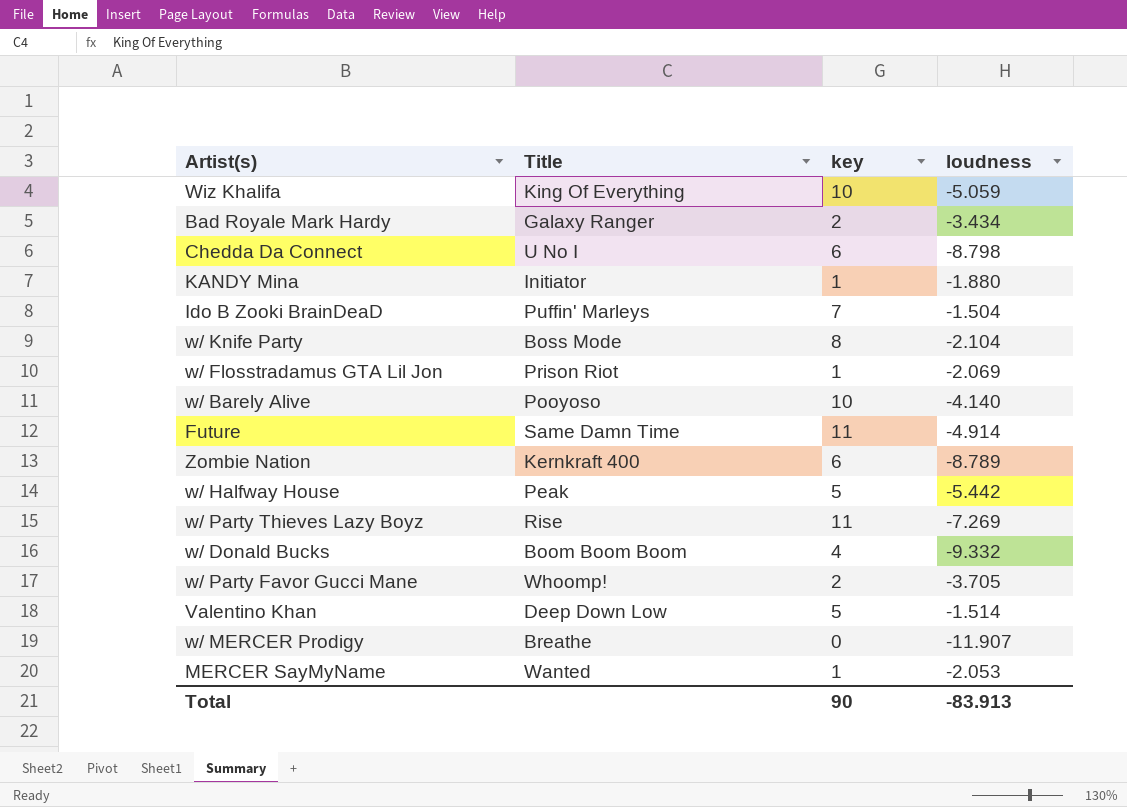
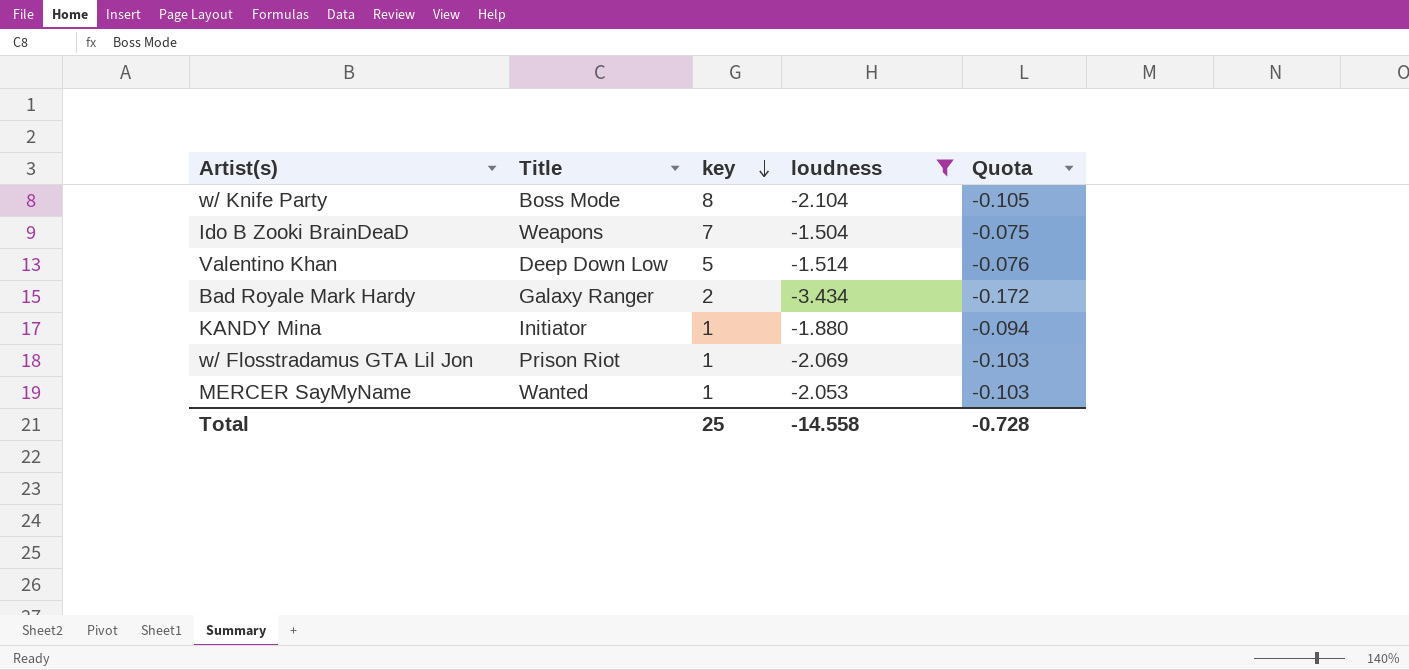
filter: none -> loudness >= -3.434
row order: none -> key descending
column Quota | formula: none -> [loudness] * 0.05
Ido B Zooki BrainDeaD | Title: Puffin' Marleys -> Weapons
Total | key: 90 -> 25
Total | loudness: -83.913 -> -14.558

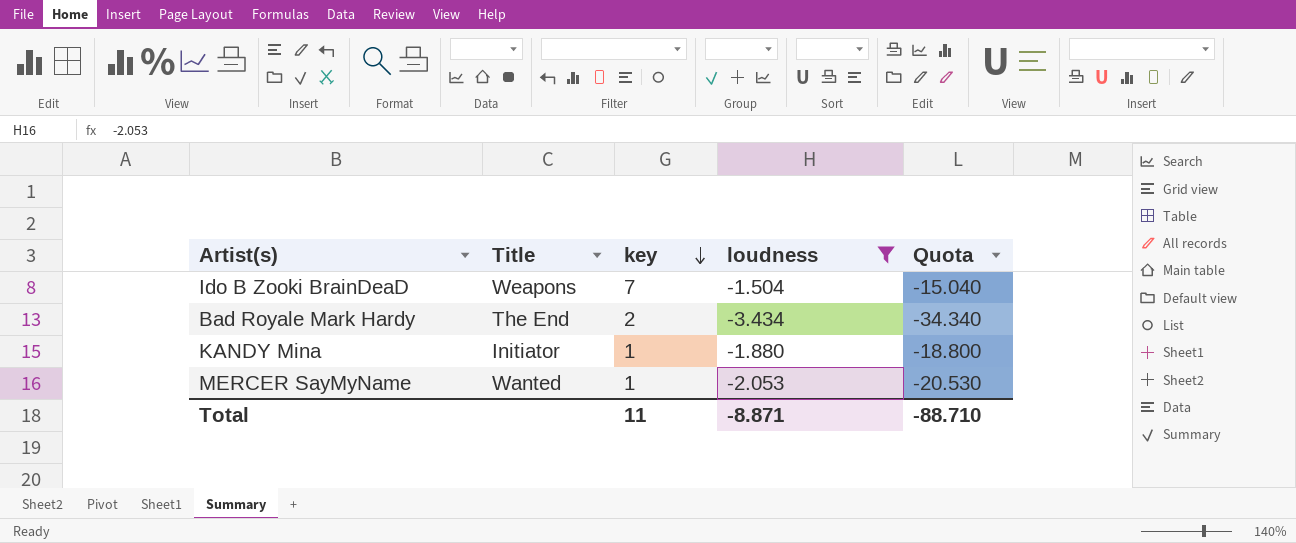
column Quota | formula: [loudness] * 0.05 -> [loudness] * 10
row w/ Knife Party: Boss Mode | 8 | -2.104 | -0.105 -> none
row Valentino Khan: Deep Down Low | 5 | -1.514 | -0.076 -> none
row w/ Flosstradamus GTA Lil Jon: Prison Riot | 1 | -2.069 | -0.103 -> none
Bad Royale Mark Hardy | Title: Galaxy Ranger -> The End
Total | key: 25 -> 11
Total | loudness: -14.558 -> -8.871
Total | Quota: -0.728 -> -88.710

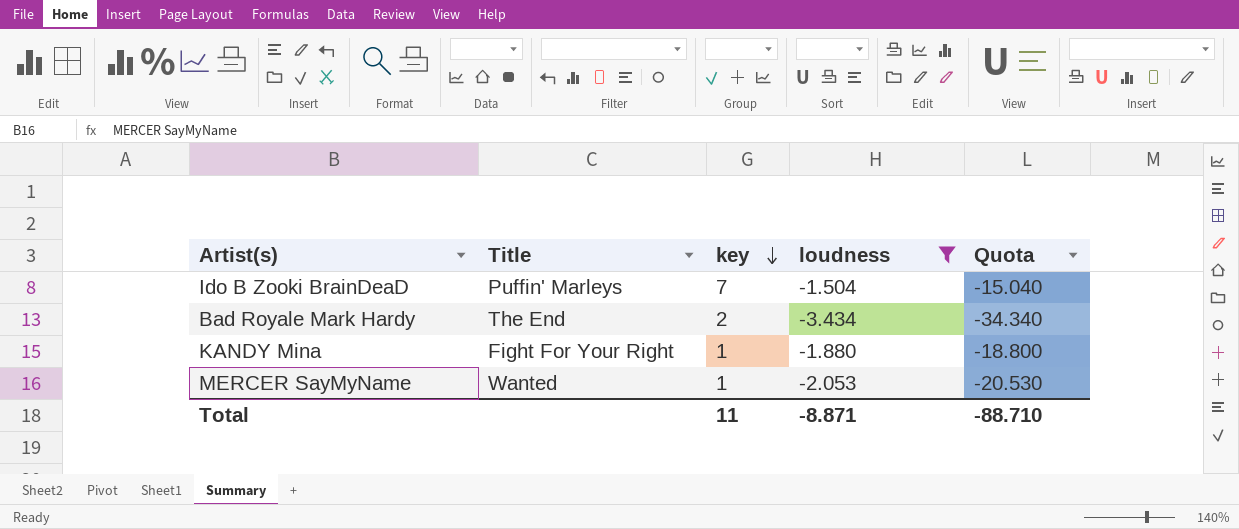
Ido B Zooki BrainDeaD | Title: Weapons -> Puffin' Marleys
KANDY Mina | Title: Initiator -> Fight For Your Right

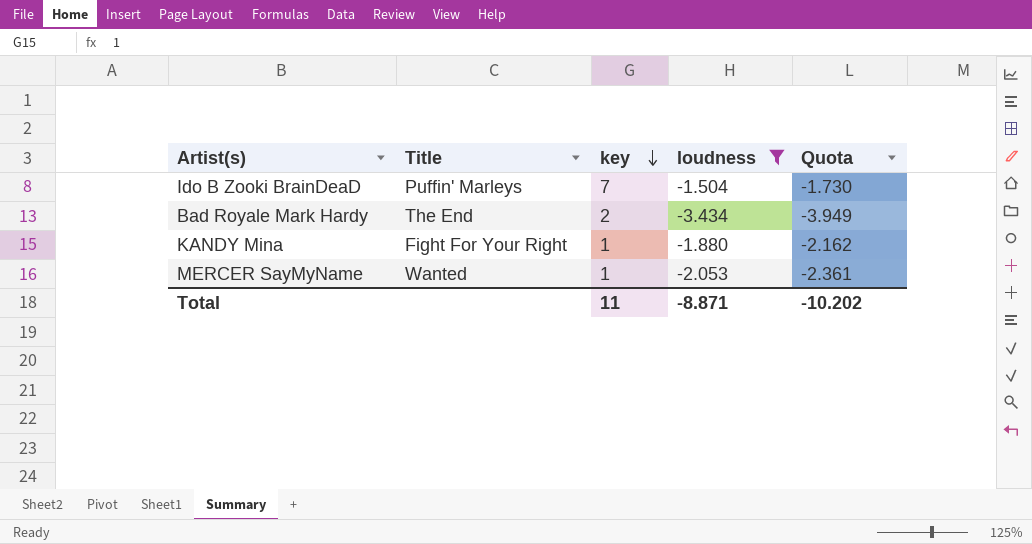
column Quota | formula: [loudness] * 10 -> [loudness] * 1.15
Total | Quota: -88.710 -> -10.202

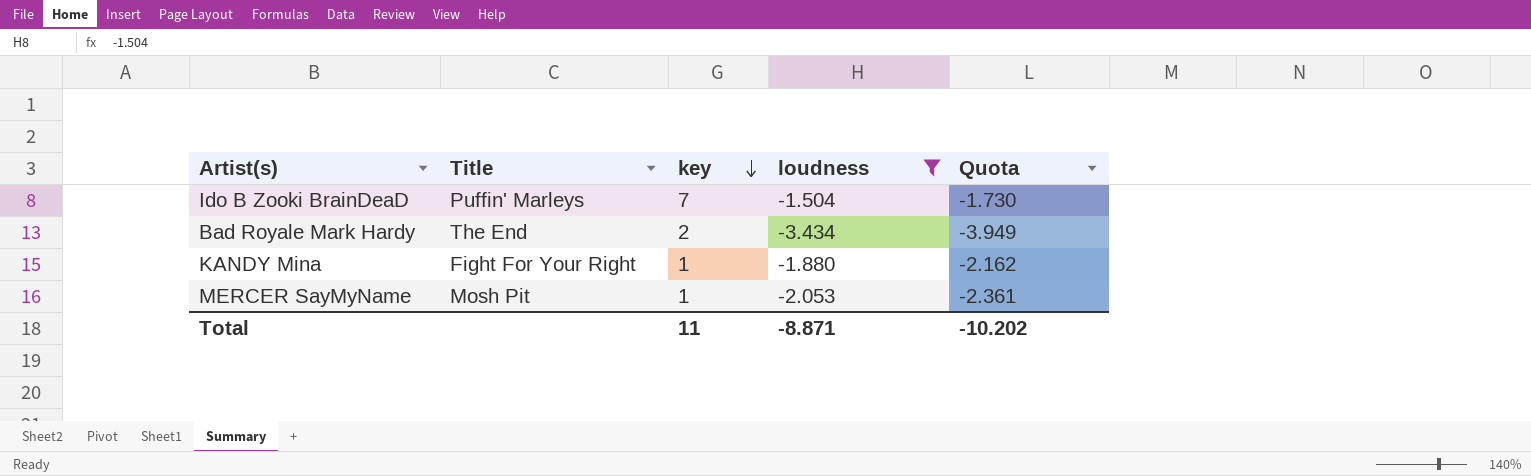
MERCER SayMyName | Title: Wanted -> Mosh Pit

